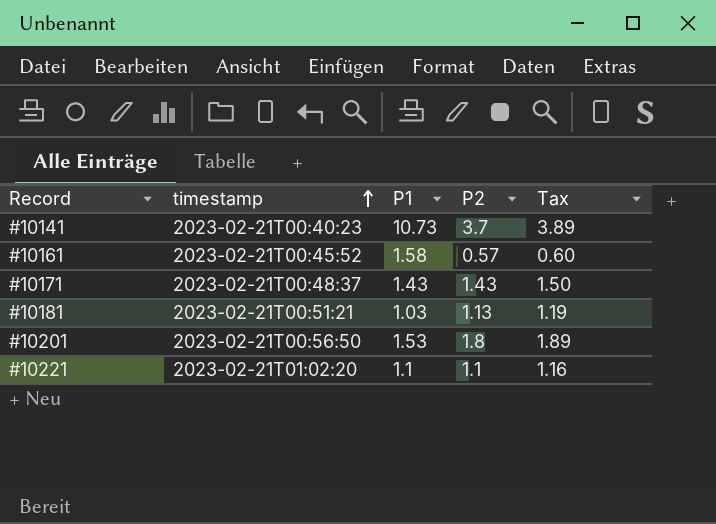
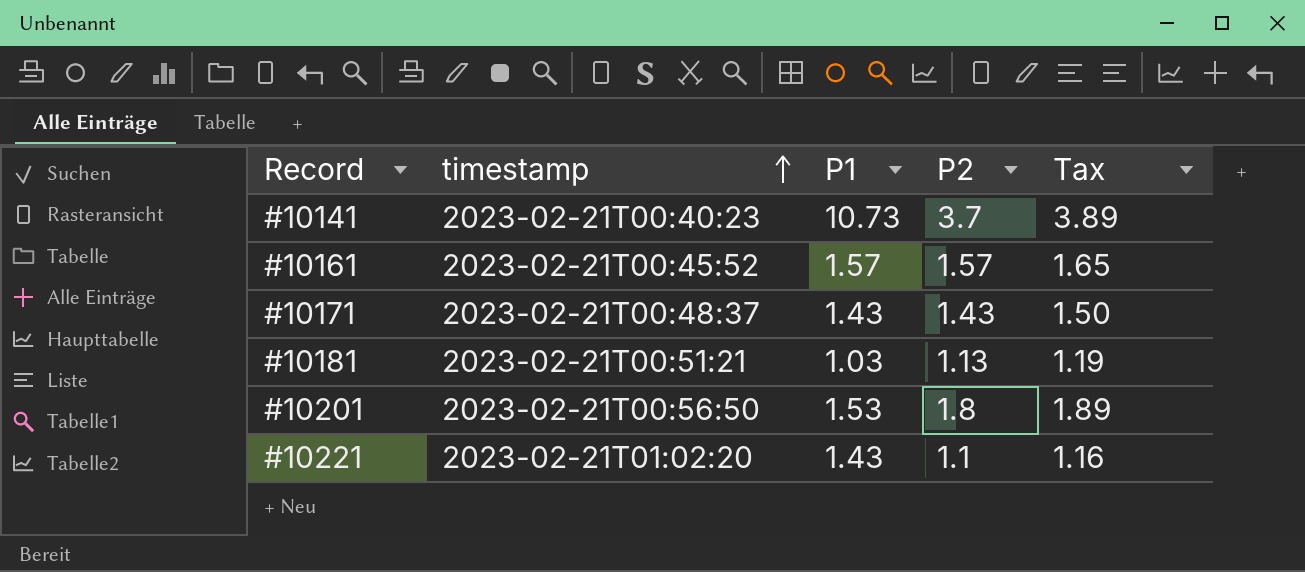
#10161 | P1: 1.58 -> 1.57
#10161 | P2: 0.57 -> 1.57
#10161 | Tax: 0.60 -> 1.65
#10221 | P1: 1.1 -> 1.43

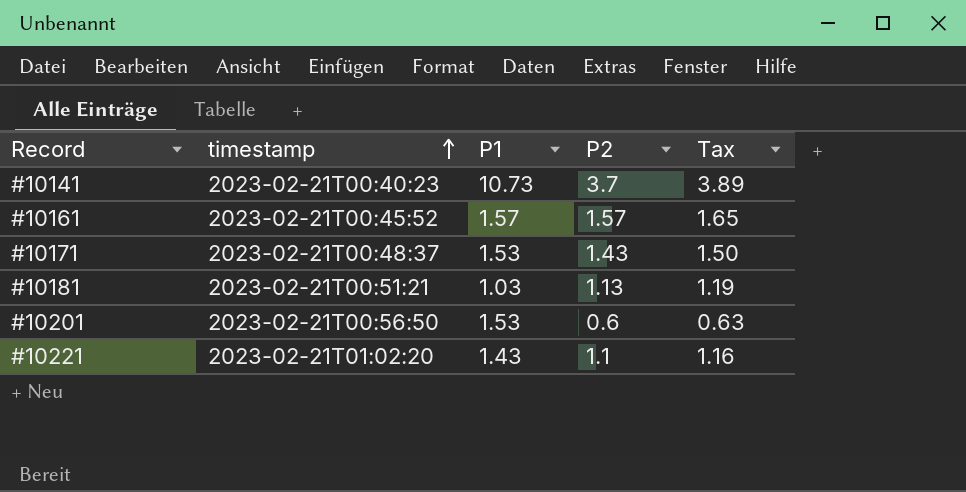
#10171 | P1: 1.43 -> 1.53
#10201 | P2: 1.8 -> 0.6
#10201 | Tax: 1.89 -> 0.63

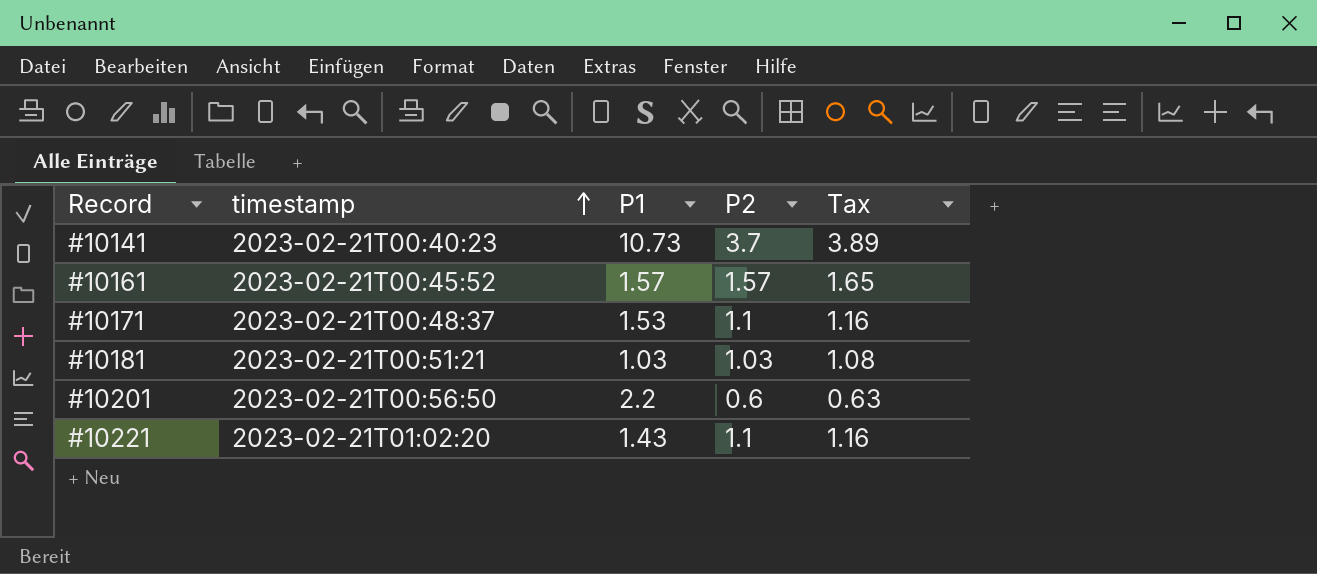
#10171 | P2: 1.43 -> 1.1
#10171 | Tax: 1.50 -> 1.16
#10181 | P2: 1.13 -> 1.03
#10181 | Tax: 1.19 -> 1.08
#10201 | P1: 1.53 -> 2.2

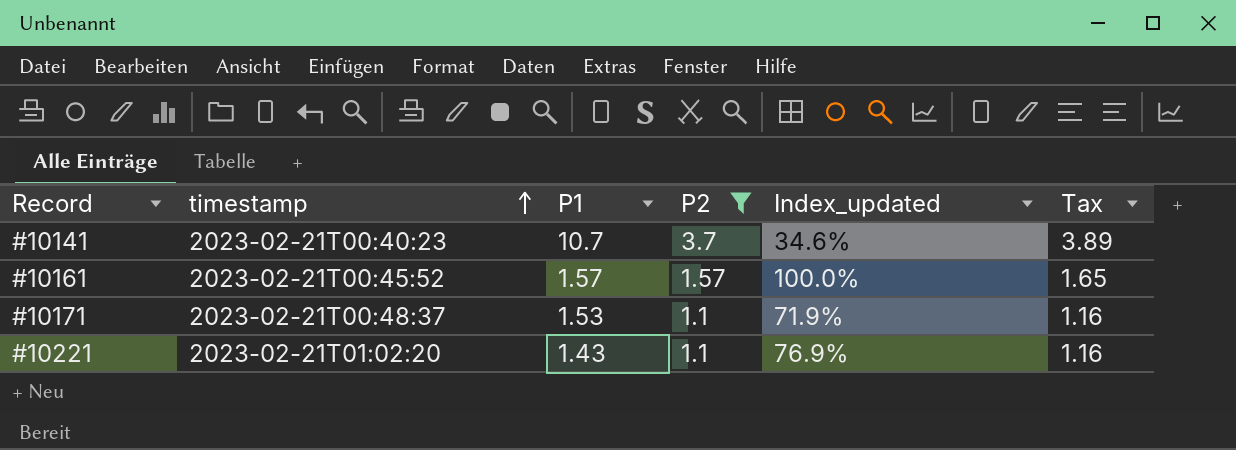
filter: none -> P2 >= 1.1
column Index_updated | formula: none -> [P2] / [P1]
#10141 | P1: 10.73 -> 10.7

